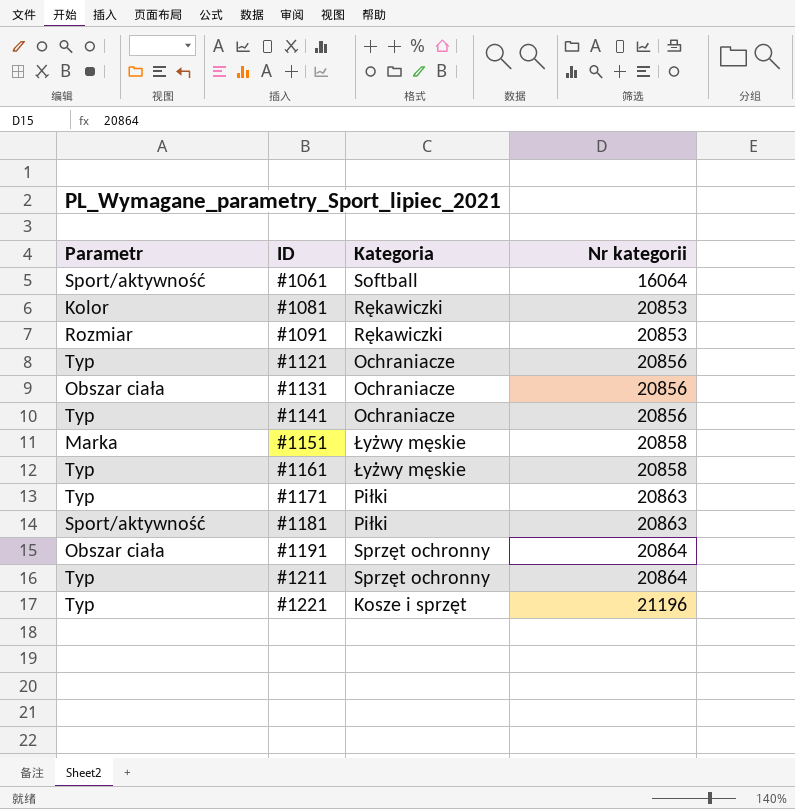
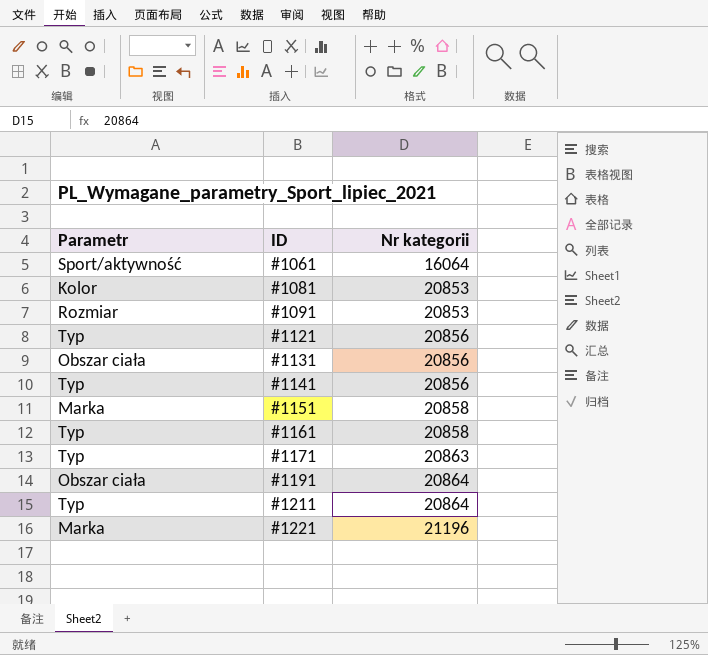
column Kategoria | position: 3 -> none
row #1181: Sport/aktywność | Piłki | 20863 -> none
#1221 | Parametr: Typ -> Marka

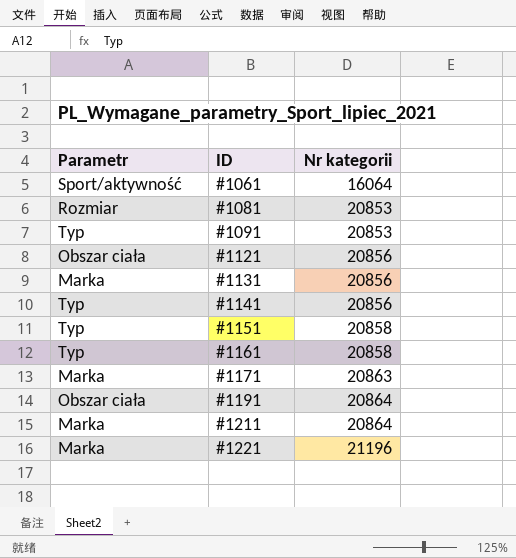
#1081 | Parametr: Kolor -> Rozmiar
#1091 | Parametr: Rozmiar -> Typ
#1121 | Parametr: Typ -> Obszar ciała
#1131 | Parametr: Obszar ciała -> Marka
#1151 | Parametr: Marka -> Typ
#1171 | Parametr: Typ -> Marka
#1211 | Parametr: Typ -> Marka

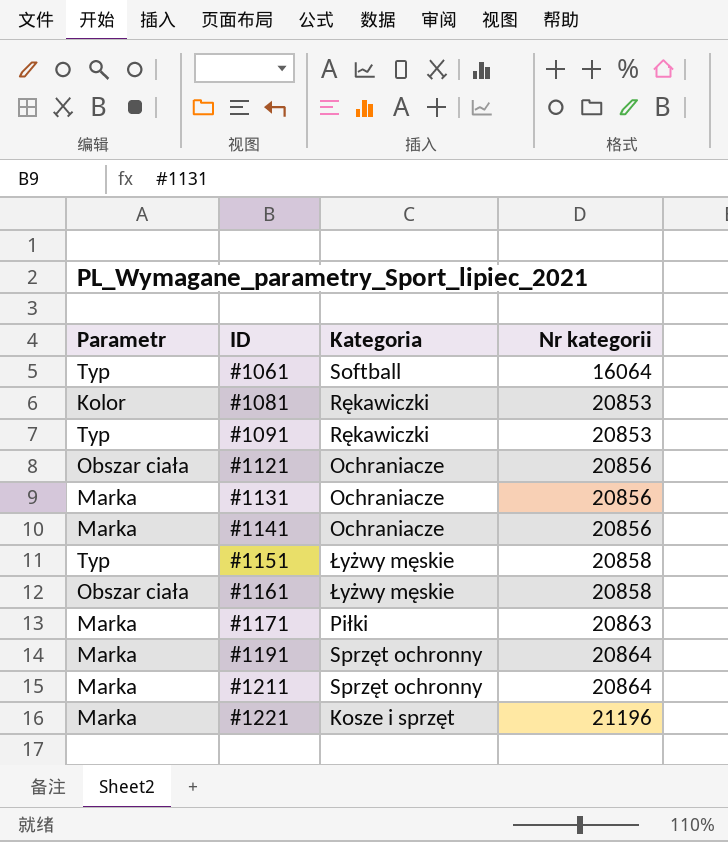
column Kategoria | position: none -> 3
#1061 | Parametr: Sport/aktywność -> Typ
#1081 | Parametr: Rozmiar -> Kolor
#1141 | Parametr: Typ -> Marka
#1161 | Parametr: Typ -> Obszar ciała
#1191 | Parametr: Obszar ciała -> Marka

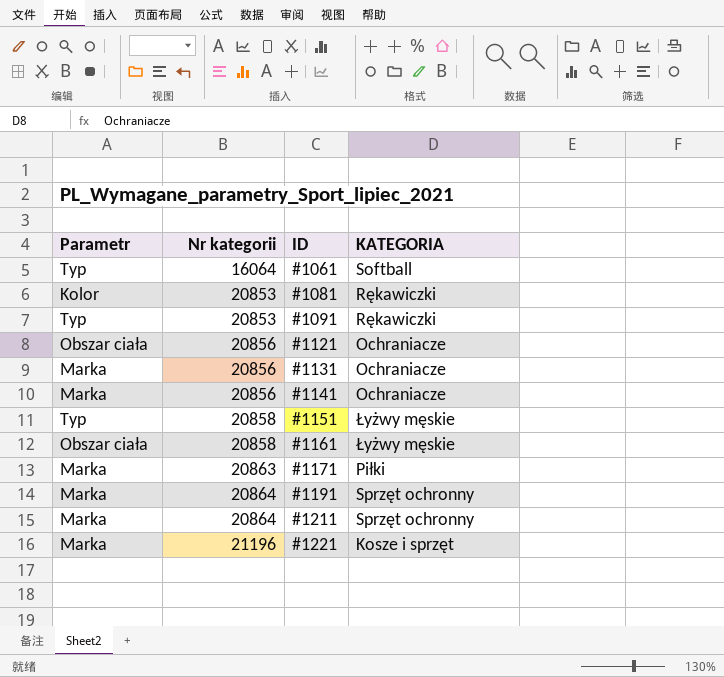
column Nr kategorii | position: 4 -> 2
column name: Kategoria -> KATEGORIA

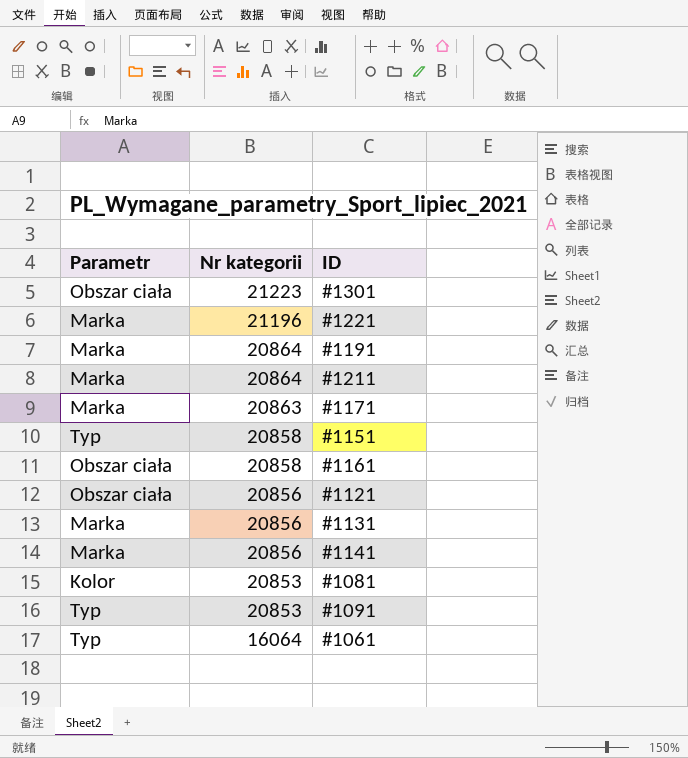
row order: Nr kategorii ascending -> Nr kategorii descending
column KATEGORIA | position: 4 -> none
row #1301: none -> Obszar ciała | 21223

